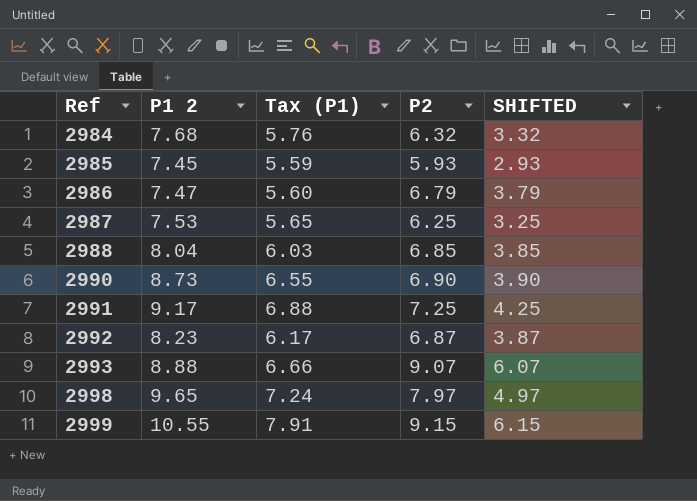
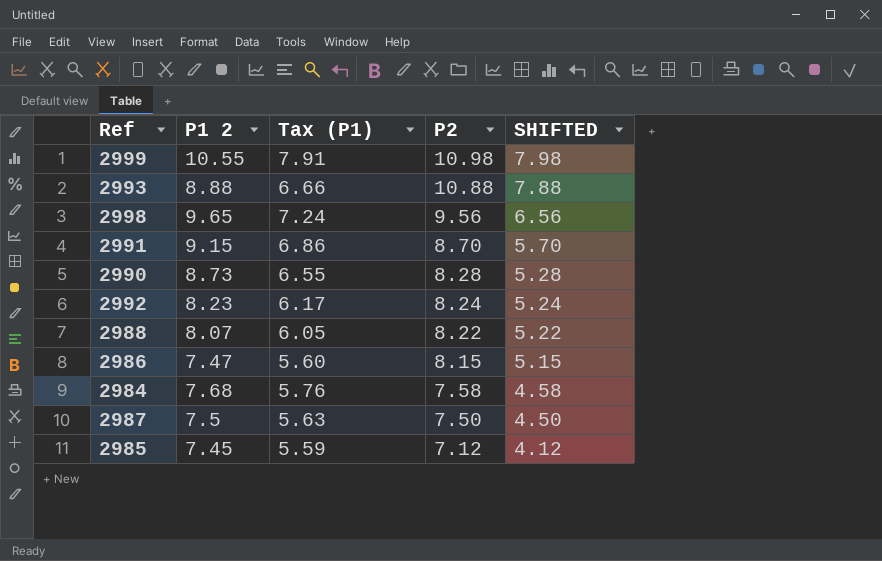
row order: Ref ascending -> P2 descending
2999 | P2: 9.15 -> 10.98
2999 | SHIFTED: 6.15 -> 7.98
2993 | P2: 9.07 -> 10.88
2993 | SHIFTED: 6.07 -> 7.88
2998 | P2: 7.97 -> 9.56
2998 | SHIFTED: 4.97 -> 6.56
2991 | P1 2: 9.17 -> 9.15
2991 | Tax (P1): 6.88 -> 6.86
2991 | P2: 7.25 -> 8.70
2991 | SHIFTED: 4.25 -> 5.70
2990 | P2: 6.90 -> 8.28
2990 | SHIFTED: 3.90 -> 5.28
2992 | P2: 6.87 -> 8.24
2992 | SHIFTED: 3.87 -> 5.24
2988 | P1 2: 8.04 -> 8.07
2988 | Tax (P1): 6.03 -> 6.05
2988 | P2: 6.85 -> 8.22
2988 | SHIFTED: 3.85 -> 5.22
2986 | P2: 6.79 -> 8.15
2986 | SHIFTED: 3.79 -> 5.15
2984 | P2: 6.32 -> 7.58
2984 | SHIFTED: 3.32 -> 4.58
2987 | P1 2: 7.53 -> 7.5
2987 | Tax (P1): 5.65 -> 5.63
2987 | P2: 6.25 -> 7.50
2987 | SHIFTED: 3.25 -> 4.50
2985 | P2: 5.93 -> 7.12
2985 | SHIFTED: 2.93 -> 4.12

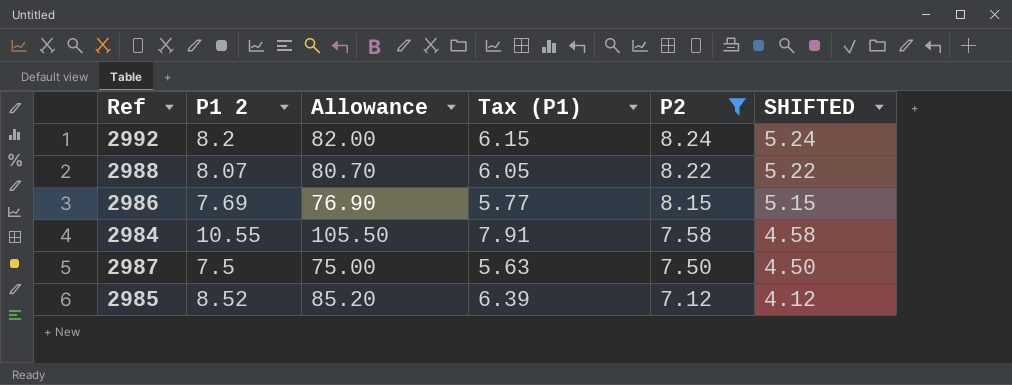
filter: none -> P2 <= 8.24
column Allowance | formula: none -> [P1 2] * 10
2992 | P1 2: 8.23 -> 8.2
2992 | Tax (P1): 6.17 -> 6.15
2986 | P1 2: 7.47 -> 7.69
2986 | Tax (P1): 5.60 -> 5.77
2984 | P1 2: 7.68 -> 10.55
2984 | Tax (P1): 5.76 -> 7.91
2985 | P1 2: 7.45 -> 8.52
2985 | Tax (P1): 5.59 -> 6.39

